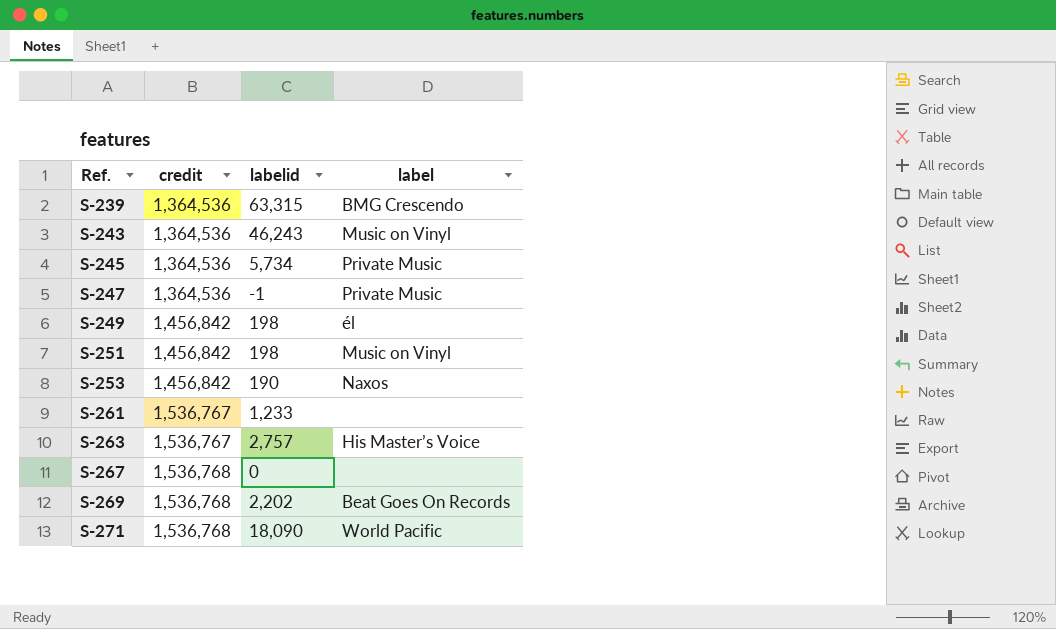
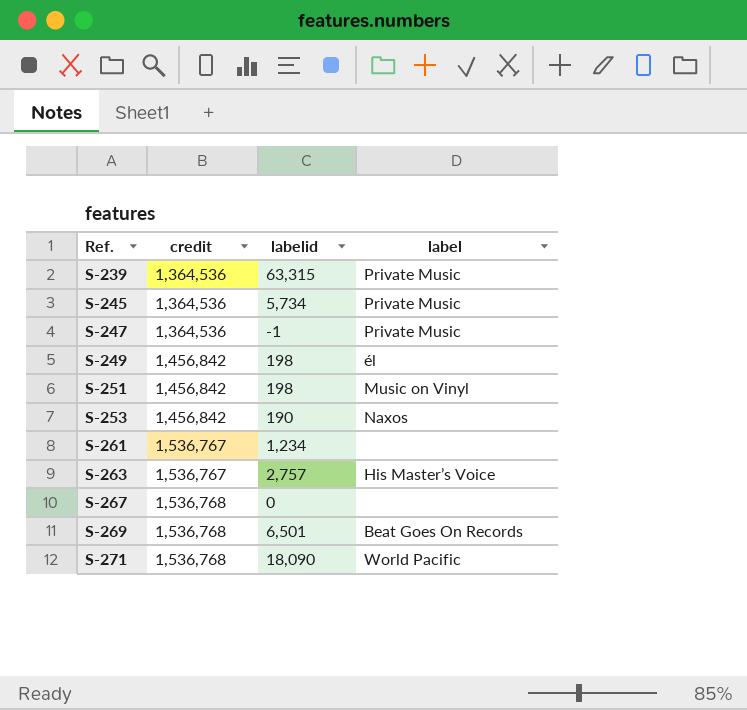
row S-243: 1,364,536 | 46,243 | Music on Vinyl -> none
S-239 | label: BMG Crescendo -> Private Music
S-261 | labelid: 1,233 -> 1,234
S-269 | labelid: 2,202 -> 6,501

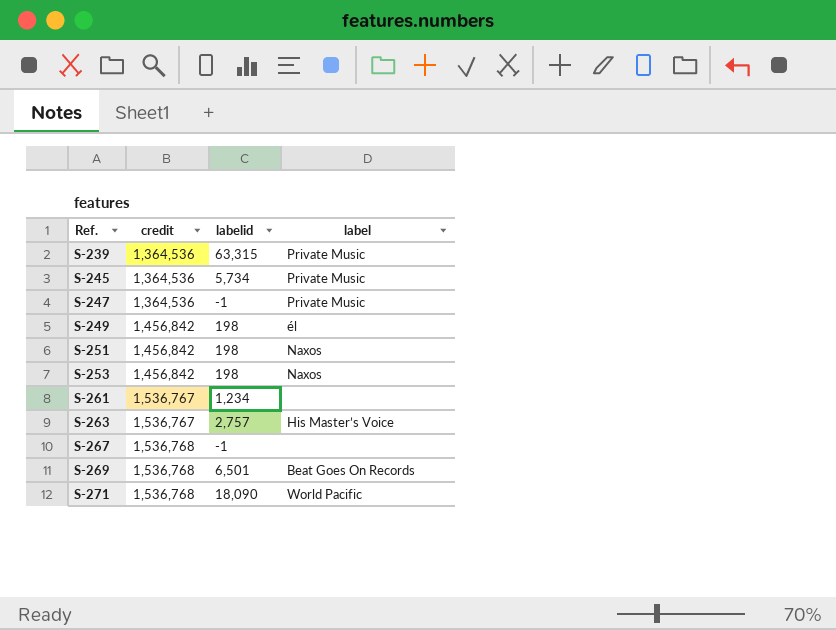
S-251 | label: Music on Vinyl -> Naxos
S-253 | labelid: 190 -> 198
S-267 | labelid: 0 -> -1

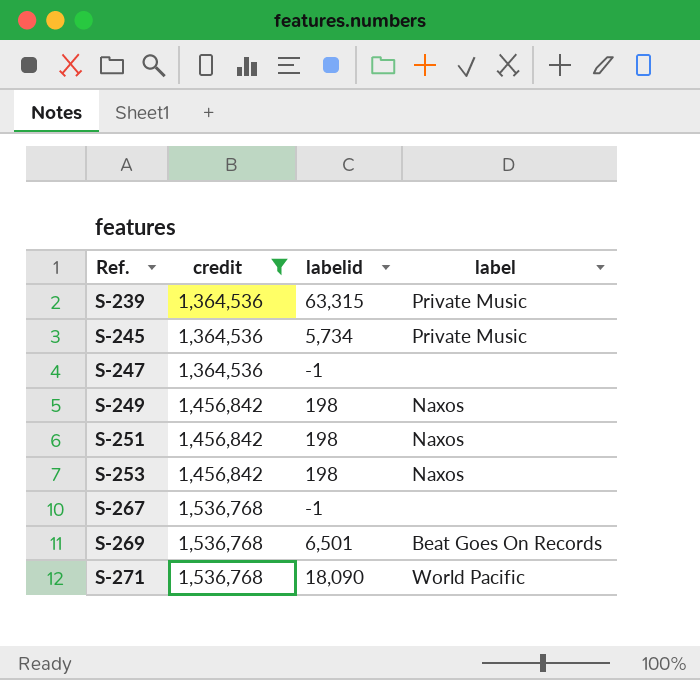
filter: none -> credit != 1,536,767
S-247 | label: Private Music -> none
S-249 | label: él -> Naxos

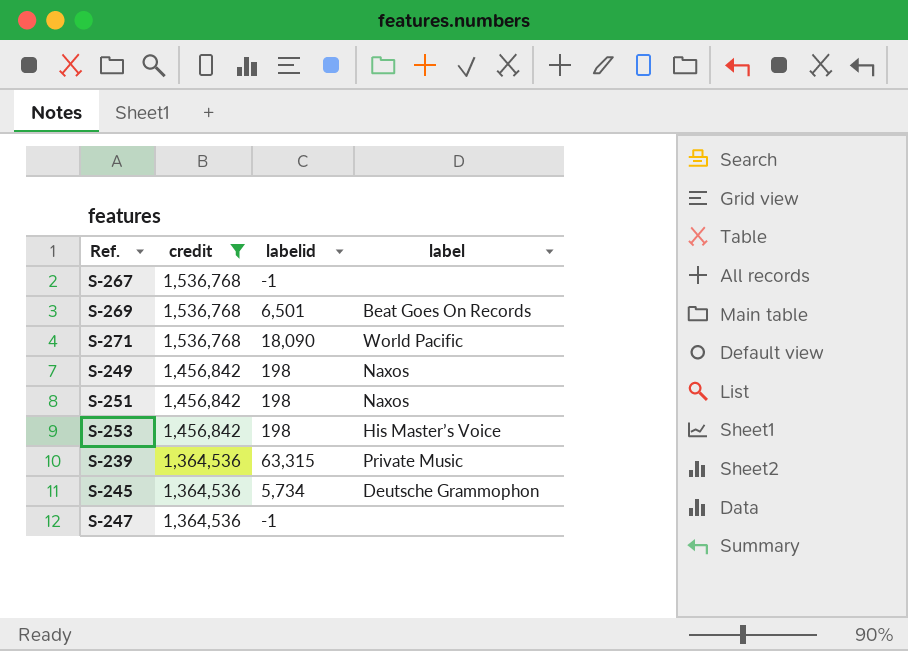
row order: Ref. ascending -> credit descending
S-253 | label: Naxos -> His Master’s Voice
S-245 | label: Private Music -> Deutsche Grammophon

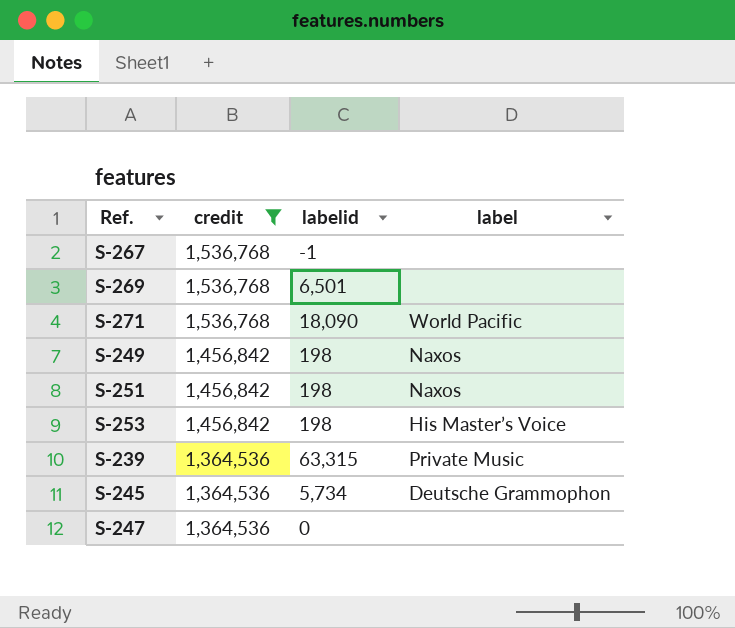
S-269 | label: Beat Goes On Records -> none
S-247 | labelid: -1 -> 0

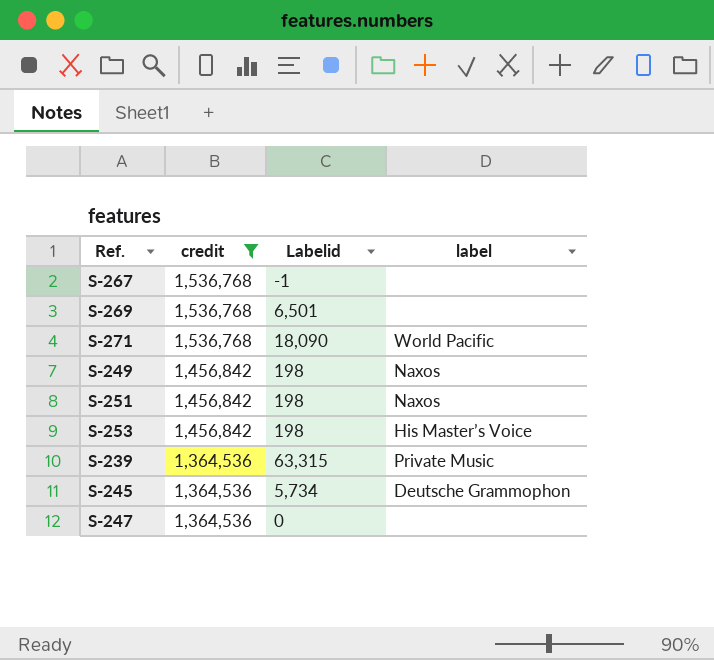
column name: labelid -> Labelid

